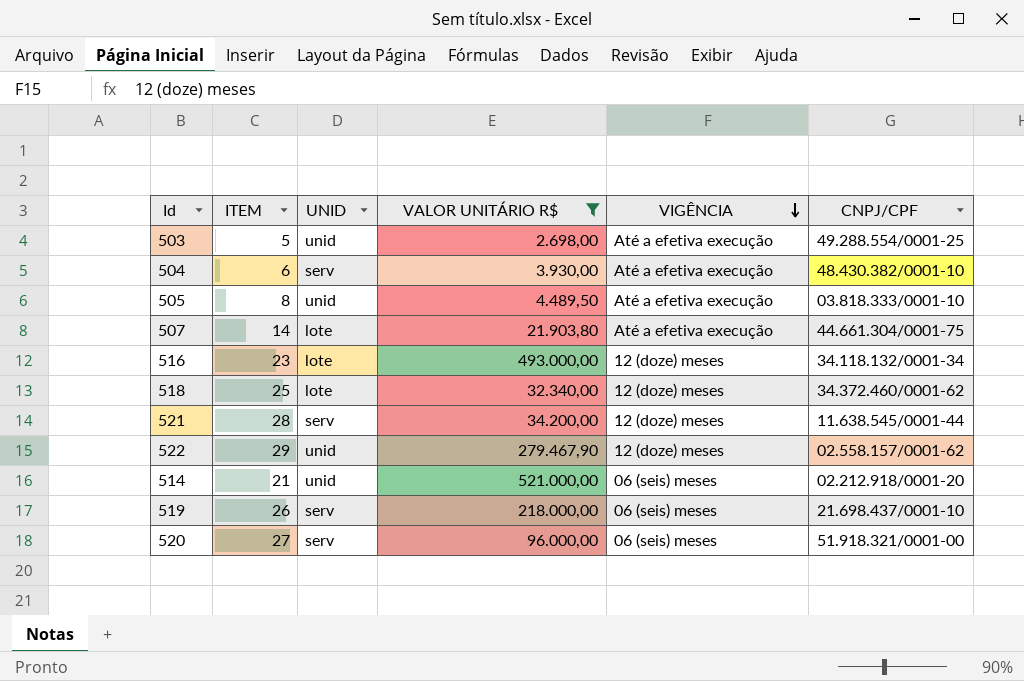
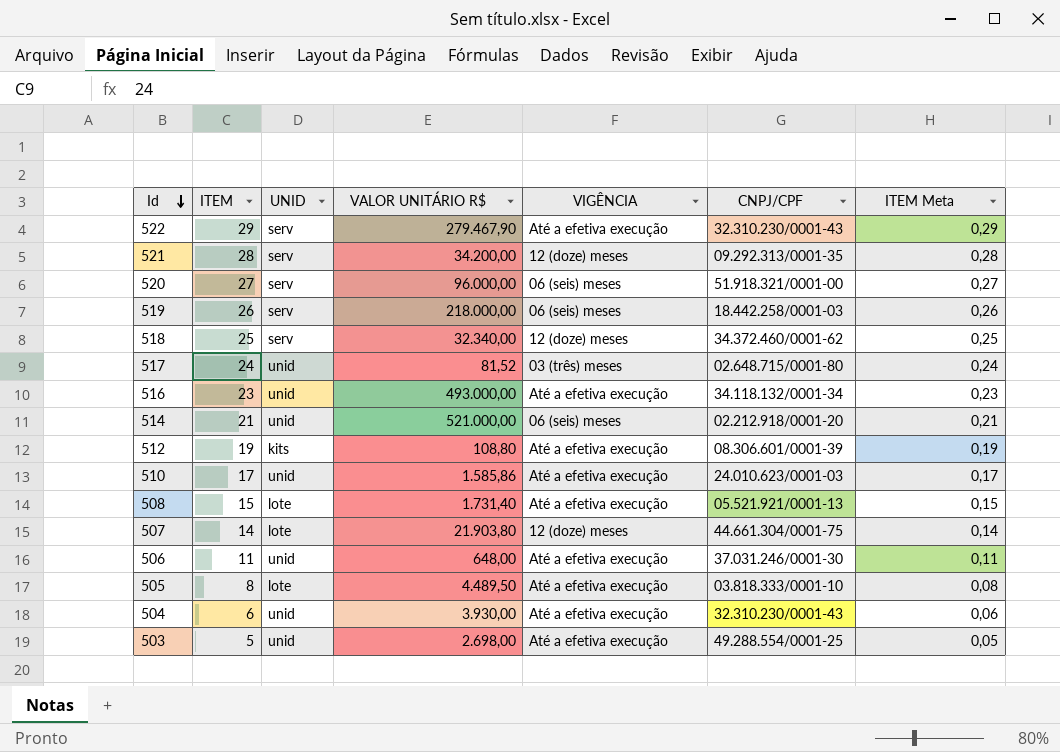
filter: VALOR UNITÁRIO R$ >= 2.698,00 -> none
row order: VIGÊNCIA descending -> Id descending
column ITEM Meta | formula: none -> [ITEM] * 0,01
522 | UNID: unid -> serv
522 | VIGÊNCIA: 12 (doze) meses -> Até a efetiva execução
522 | CNPJ/CPF: 02.558.157/0001-62 -> 32.310.230/0001-43
521 | CNPJ/CPF: 11.638.545/0001-44 -> 09.292.313/0001-35
519 | CNPJ/CPF: 21.698.437/0001-10 -> 18.442.258/0001-03
518 | UNID: lote -> serv
516 | UNID: lote -> unid
516 | VIGÊNCIA: 12 (doze) meses -> Até a efetiva execução
507 | VIGÊNCIA: Até a efetiva execução -> 12 (doze) meses
505 | UNID: unid -> lote
504 | UNID: serv -> unid
504 | CNPJ/CPF: 48.430.382/0001-10 -> 32.310.230/0001-43

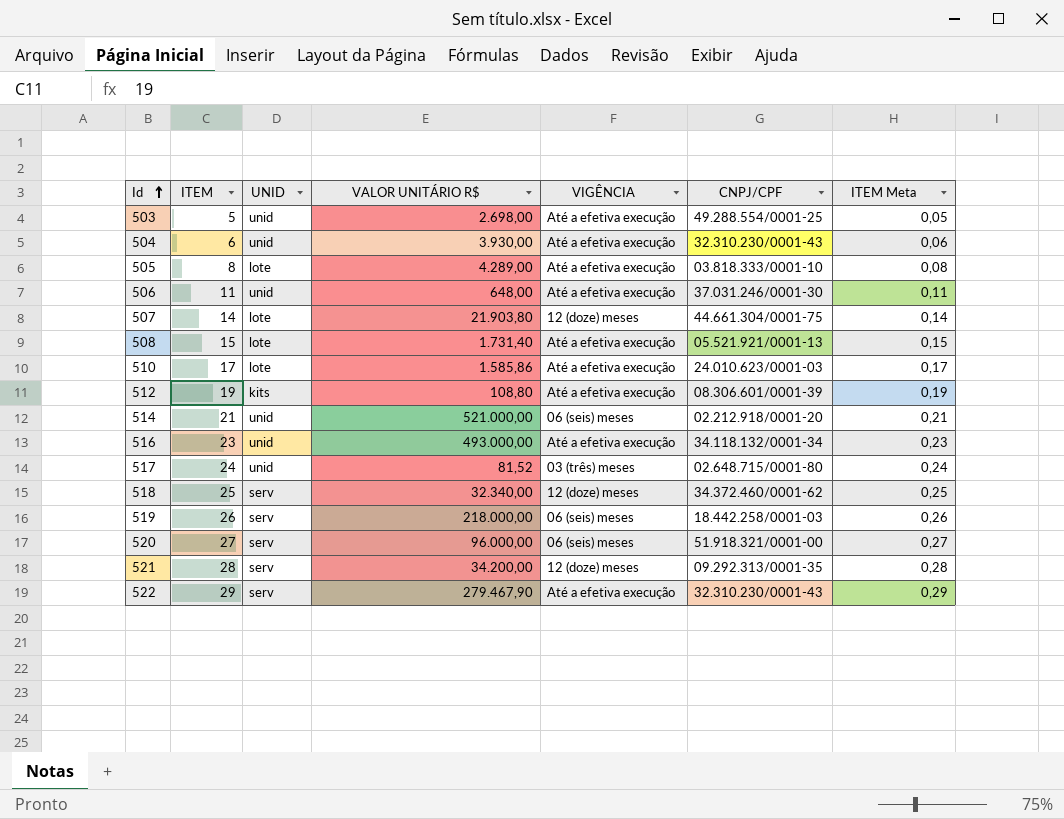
row order: Id descending -> Id ascending
505 | VALOR UNITÁRIO R$: 4.489,50 -> 4.289,00
510 | UNID: unid -> lote

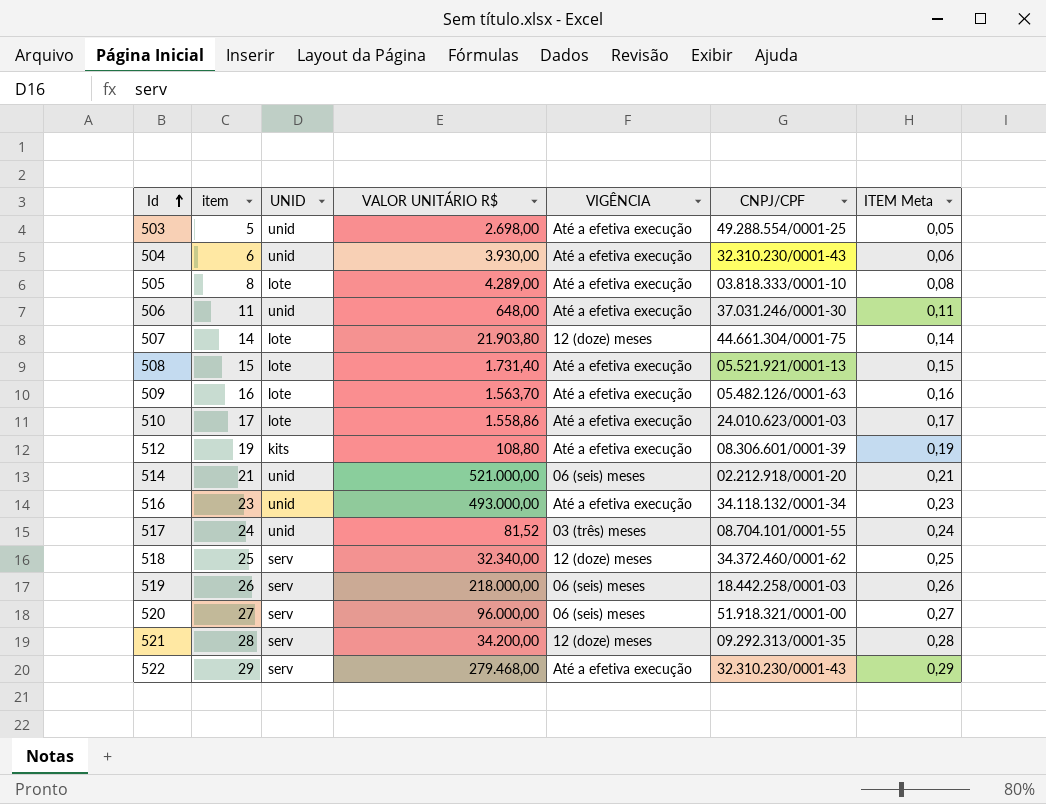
column name: ITEM -> item
row 509: none -> 16 | lote | 1.563,70 | Até a efetiva execução | 05.482.126/0001-63 | 0,16
510 | VALOR UNITÁRIO R$: 1.585,86 -> 1.558,86
517 | CNPJ/CPF: 02.648.715/0001-80 -> 08.704.101/0001-55
522 | VALOR UNITÁRIO R$: 279.467,90 -> 279.468,00

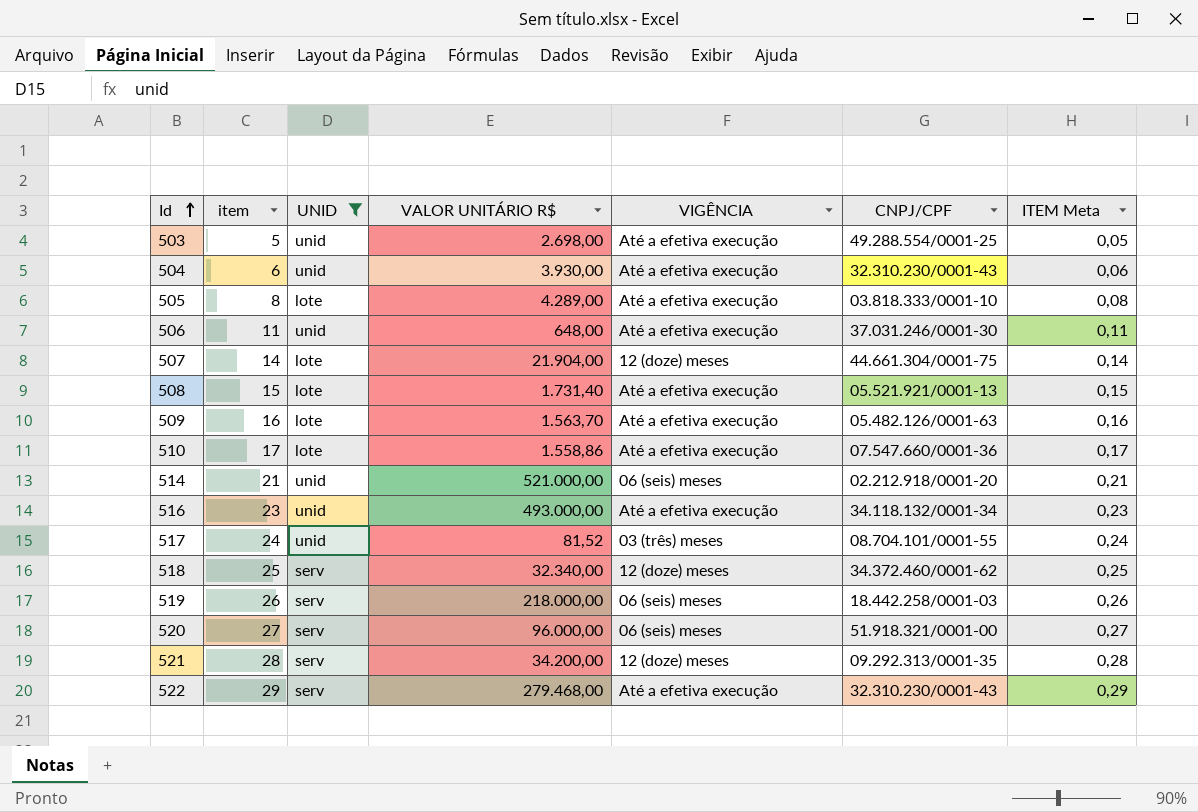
filter: none -> UNID != kits
507 | VALOR UNITÁRIO R$: 21.903,80 -> 21.904,00
510 | CNPJ/CPF: 24.010.623/0001-03 -> 07.547.660/0001-36

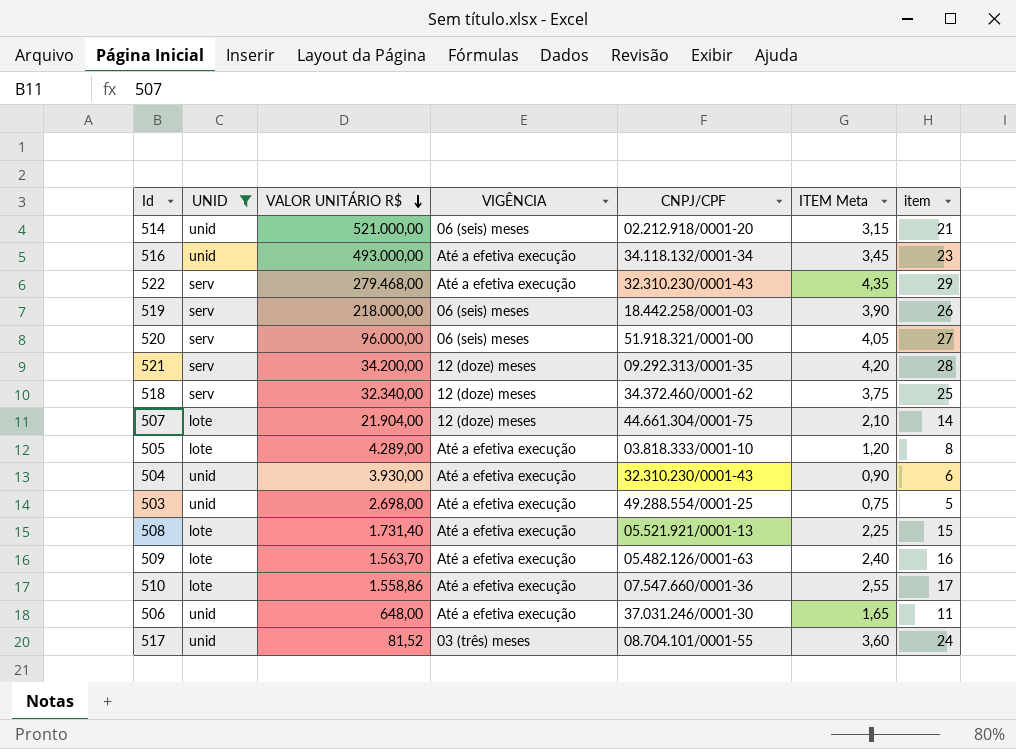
row order: Id ascending -> VALOR UNITÁRIO R$ descending
column ITEM Meta | formula: [item] * 0,01 -> [item] * 0,15
column item | position: 2 -> 7

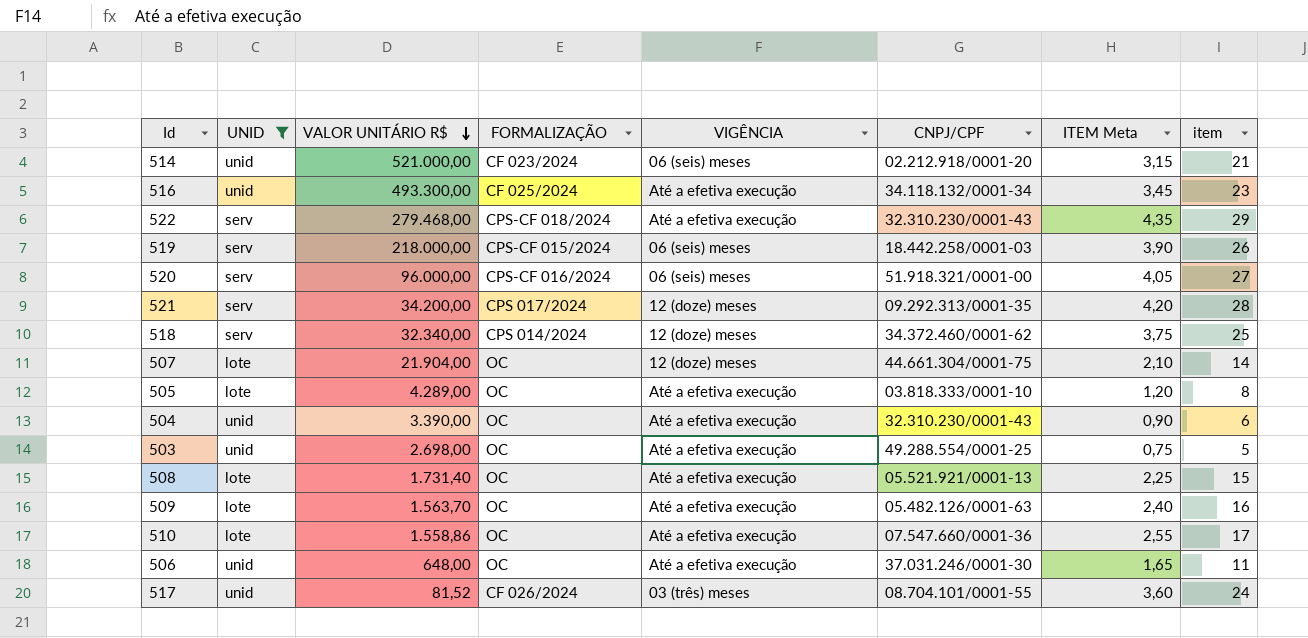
column FORMALIZAÇÃO | position: none -> 4
516 | VALOR UNITÁRIO R$: 493.000,00 -> 493.300,00
504 | VALOR UNITÁRIO R$: 3.930,00 -> 3.390,00

